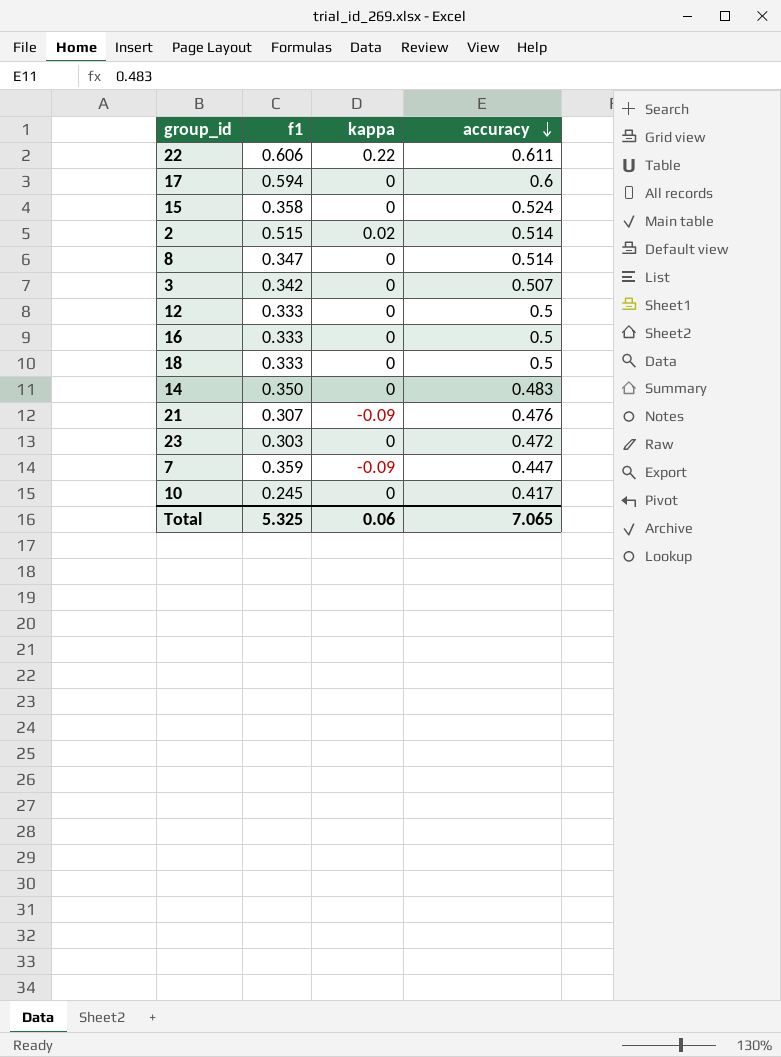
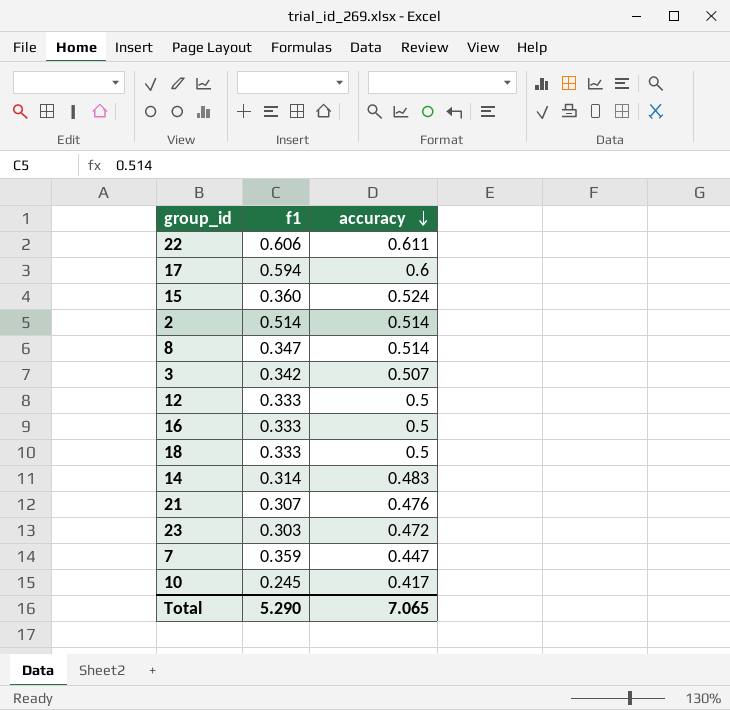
column kappa | position: 3 -> none
15 | f1: 0.358 -> 0.360
2 | f1: 0.515 -> 0.514
14 | f1: 0.350 -> 0.314
Total | f1: 5.325 -> 5.290

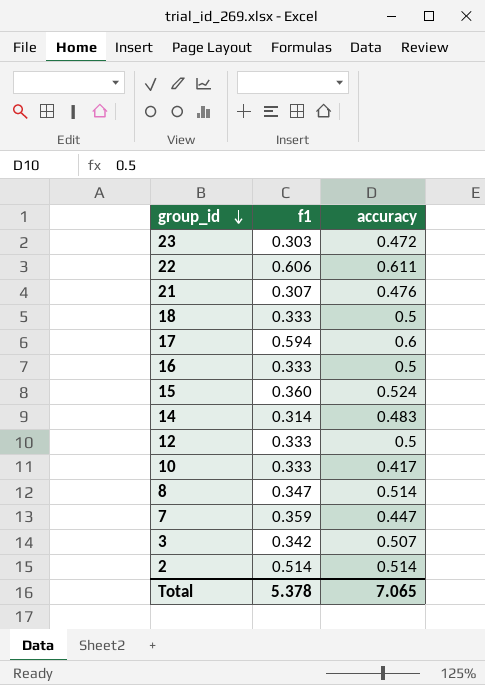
row order: accuracy descending -> group_id descending
10 | f1: 0.245 -> 0.333
Total | f1: 5.290 -> 5.378

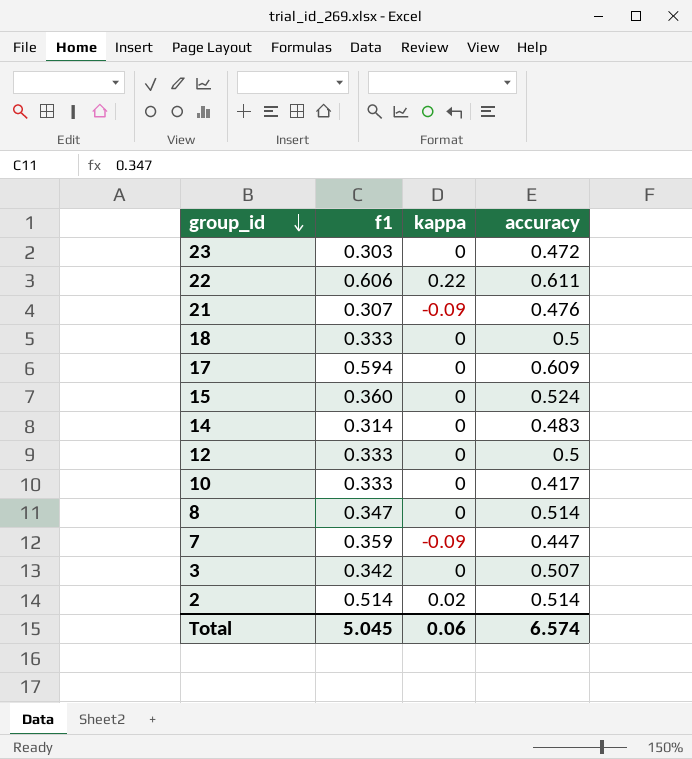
column kappa | position: none -> 3
row 16: 0.333 | 0.5 -> none
17 | accuracy: 0.6 -> 0.609
Total | f1: 5.378 -> 5.045
Total | accuracy: 7.065 -> 6.574

